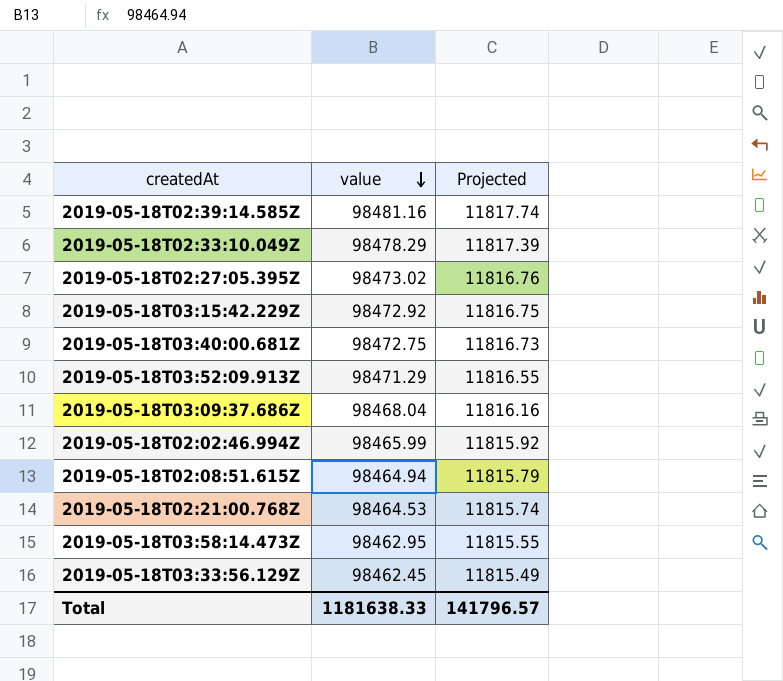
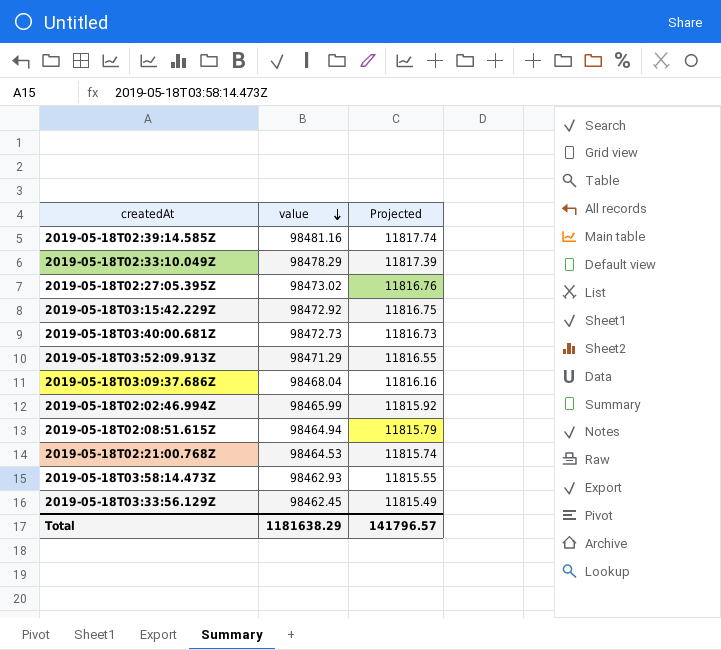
2019-05-18T03:40:00.681Z | value: 98472.75 -> 98472.73
2019-05-18T03:58:14.473Z | value: 98462.95 -> 98462.93
Total | value: 1181638.33 -> 1181638.29

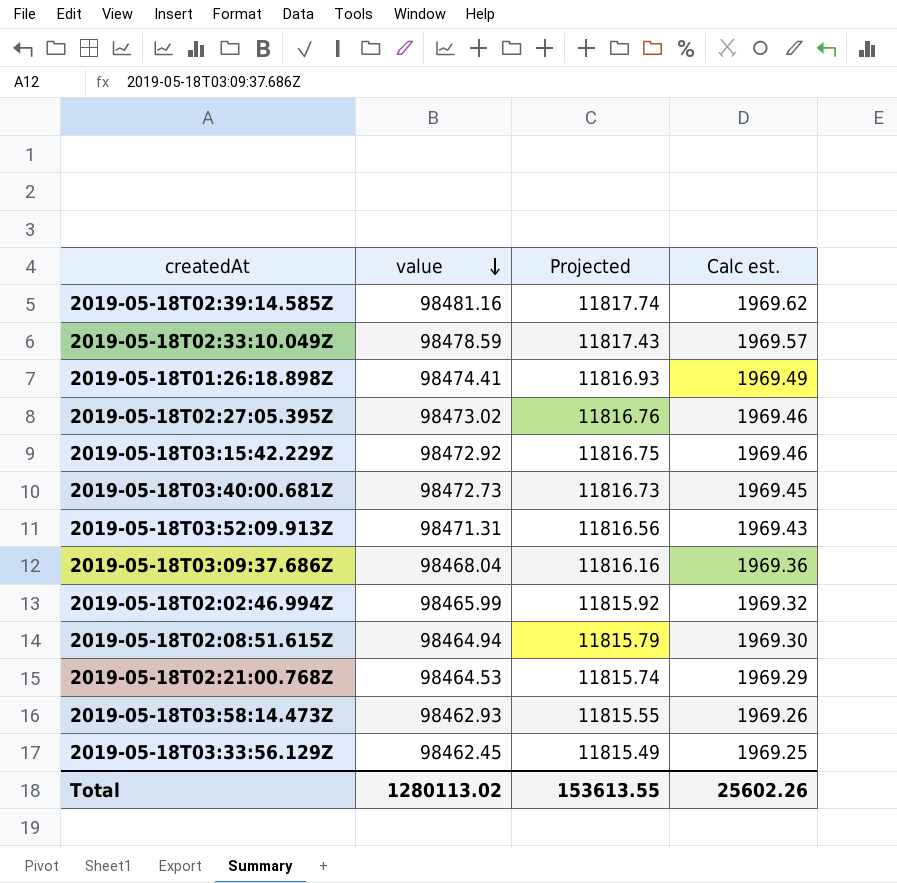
column Calc est. | formula: none -> [value] * 0.02
2019-05-18T02:33:10.049Z | value: 98478.29 -> 98478.59
2019-05-18T02:33:10.049Z | Projected: 11817.39 -> 11817.43
row 2019-05-18T01:26:18.898Z: none -> 98474.41 | 11816.93 | 1969.49
2019-05-18T03:52:09.913Z | value: 98471.29 -> 98471.31
2019-05-18T03:52:09.913Z | Projected: 11816.55 -> 11816.56
Total | value: 1181638.29 -> 1280113.02
Total | Projected: 141796.57 -> 153613.55

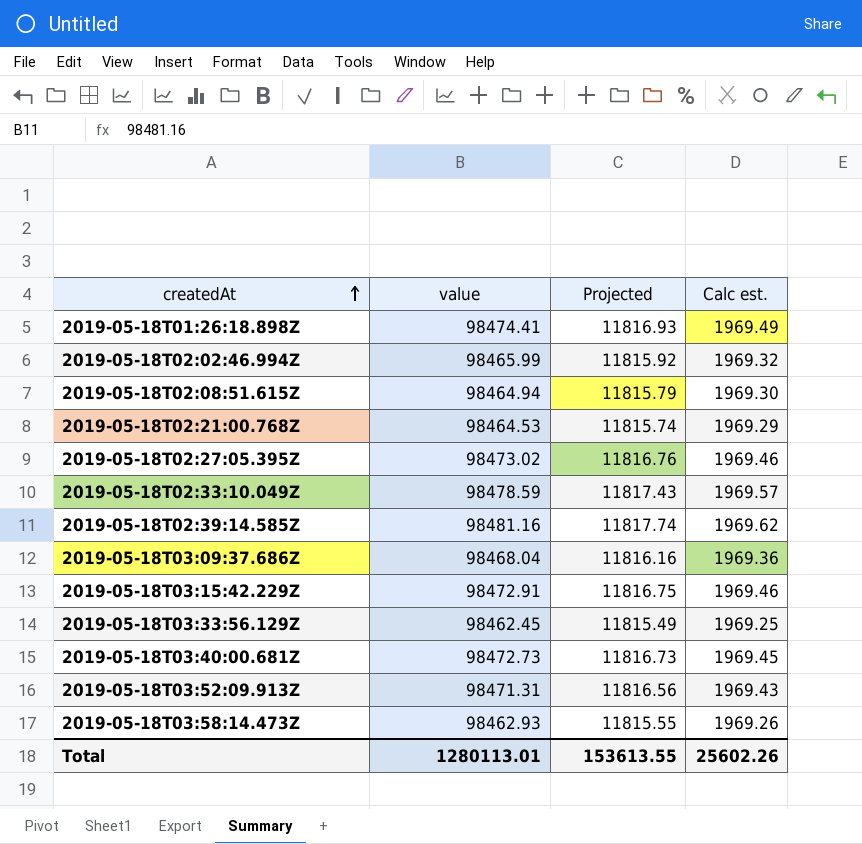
row order: value descending -> createdAt ascending
2019-05-18T03:15:42.229Z | value: 98472.92 -> 98472.91
Total | value: 1280113.02 -> 1280113.01

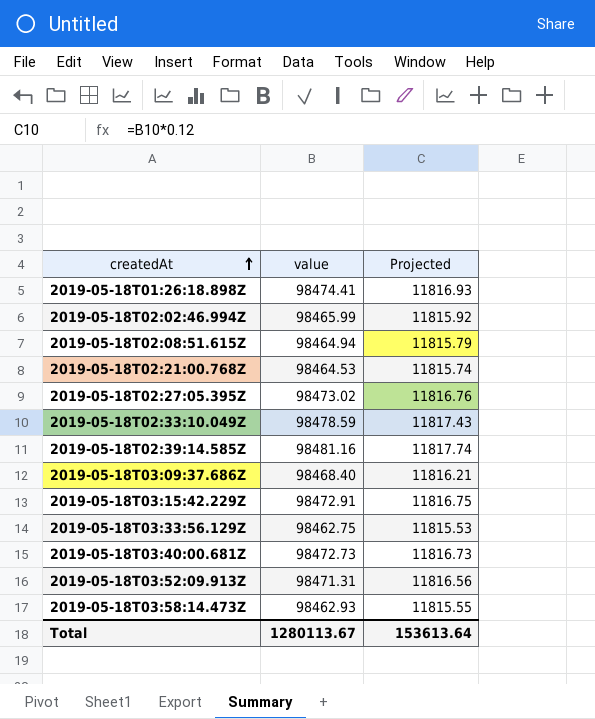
column Calc est. | formula: [value] * 0.02 -> none
2019-05-18T03:09:37.686Z | value: 98468.04 -> 98468.40
2019-05-18T03:09:37.686Z | Projected: 11816.16 -> 11816.21
2019-05-18T03:33:56.129Z | value: 98462.45 -> 98462.75
2019-05-18T03:33:56.129Z | Projected: 11815.49 -> 11815.53
Total | value: 1280113.01 -> 1280113.67
Total | Projected: 153613.55 -> 153613.64

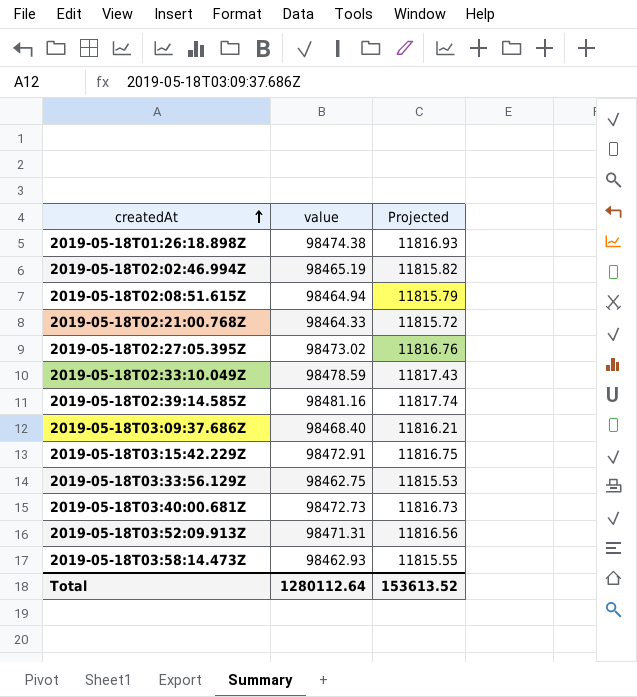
2019-05-18T01:26:18.898Z | value: 98474.41 -> 98474.38
2019-05-18T02:02:46.994Z | value: 98465.99 -> 98465.19
2019-05-18T02:02:46.994Z | Projected: 11815.92 -> 11815.82
2019-05-18T02:21:00.768Z | value: 98464.53 -> 98464.33
2019-05-18T02:21:00.768Z | Projected: 11815.74 -> 11815.72
Total | value: 1280113.67 -> 1280112.64
Total | Projected: 153613.64 -> 153613.52

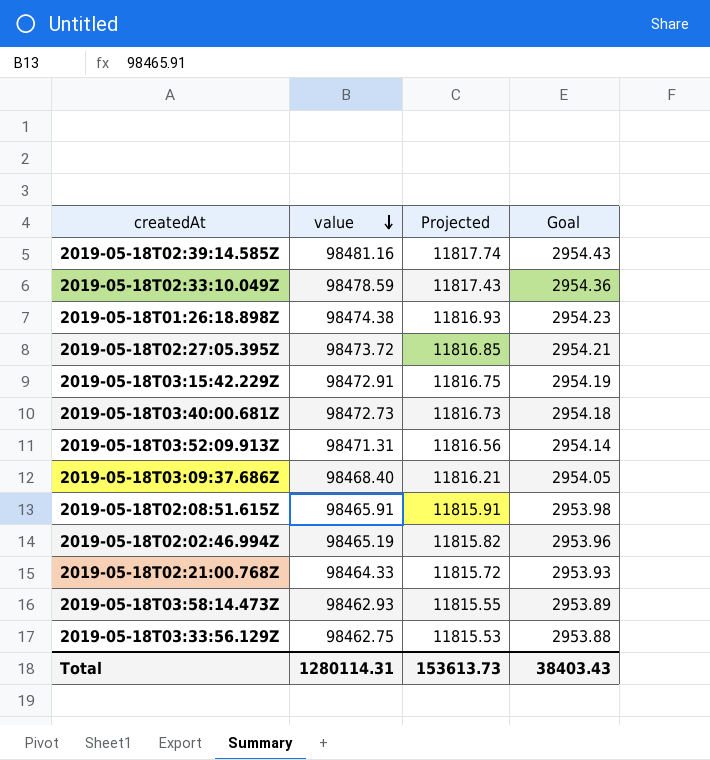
row order: createdAt ascending -> value descending
column Goal | formula: none -> [value] * 0.03
2019-05-18T02:27:05.395Z | value: 98473.02 -> 98473.72
2019-05-18T02:27:05.395Z | Projected: 11816.76 -> 11816.85
2019-05-18T02:08:51.615Z | value: 98464.94 -> 98465.91
2019-05-18T02:08:51.615Z | Projected: 11815.79 -> 11815.91
Total | value: 1280112.64 -> 1280114.31
Total | Projected: 153613.52 -> 153613.73

